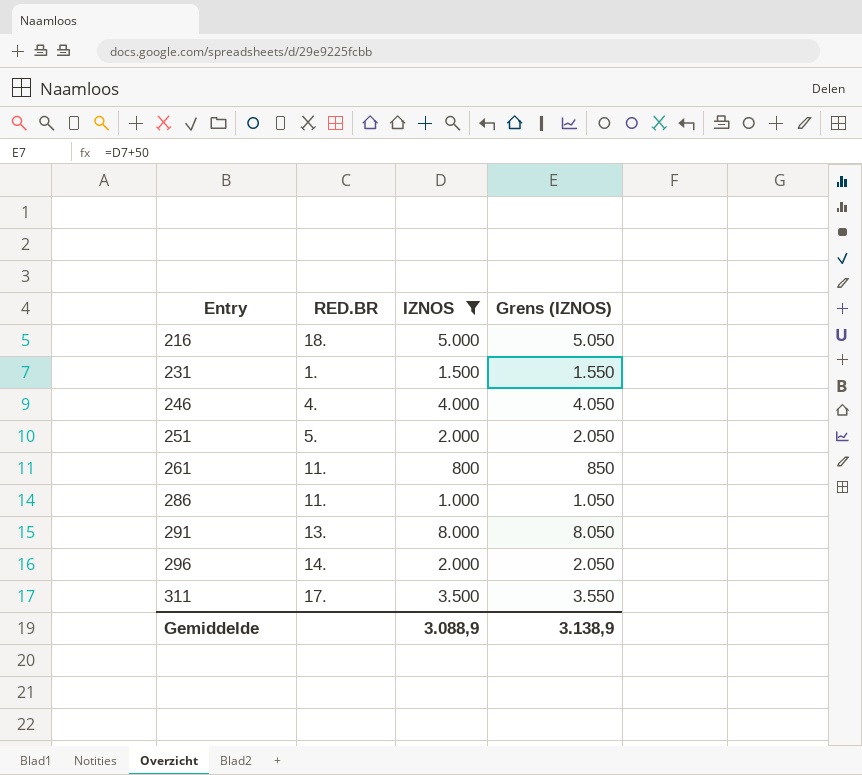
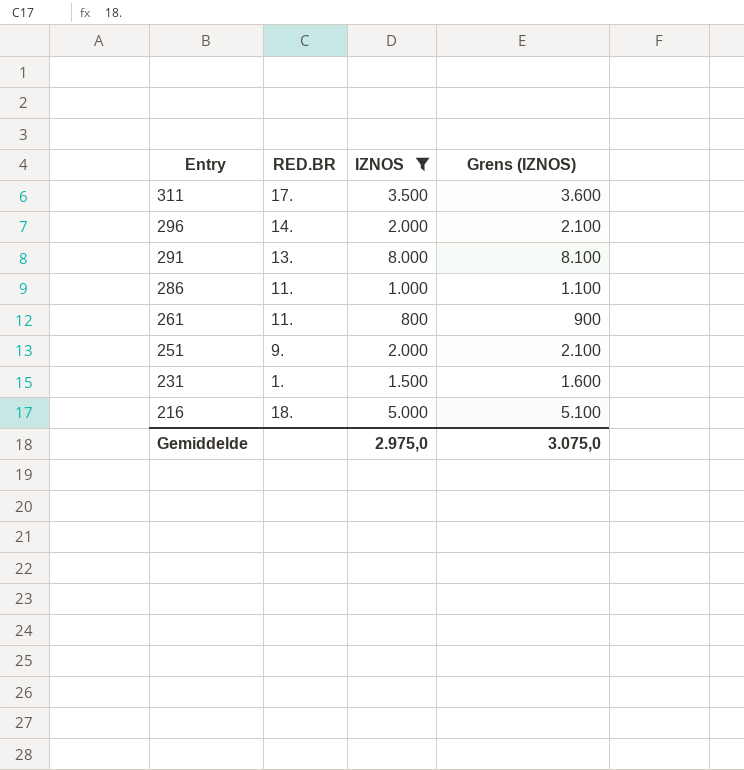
row order: Entry ascending -> Entry descending
column Grens (IZNOS) | formula: [IZNOS] + 50 -> [IZNOS] + 100
row 246: 4. | 4.000 | 4.050 -> none
251 | RED.BR: 5. -> 9.
Gemiddelde | IZNOS: 3.088,9 -> 2.975,0
Gemiddelde | Grens (IZNOS): 3.138,9 -> 3.075,0

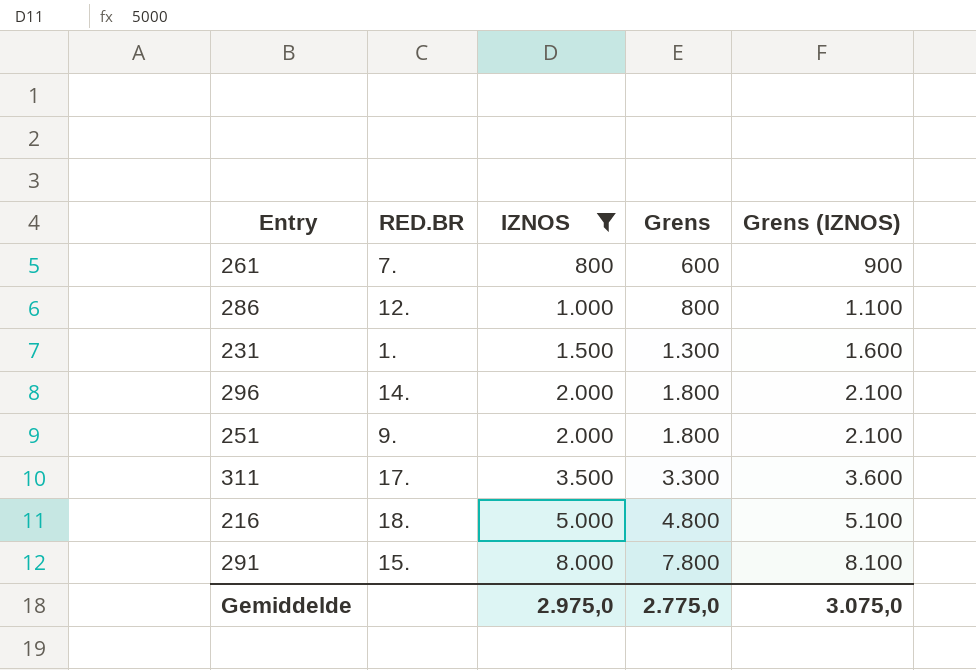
row order: Entry descending -> IZNOS ascending
column Grens | formula: none -> [IZNOS] - 200
261 | RED.BR: 11. -> 7.
286 | RED.BR: 11. -> 12.
291 | RED.BR: 13. -> 15.

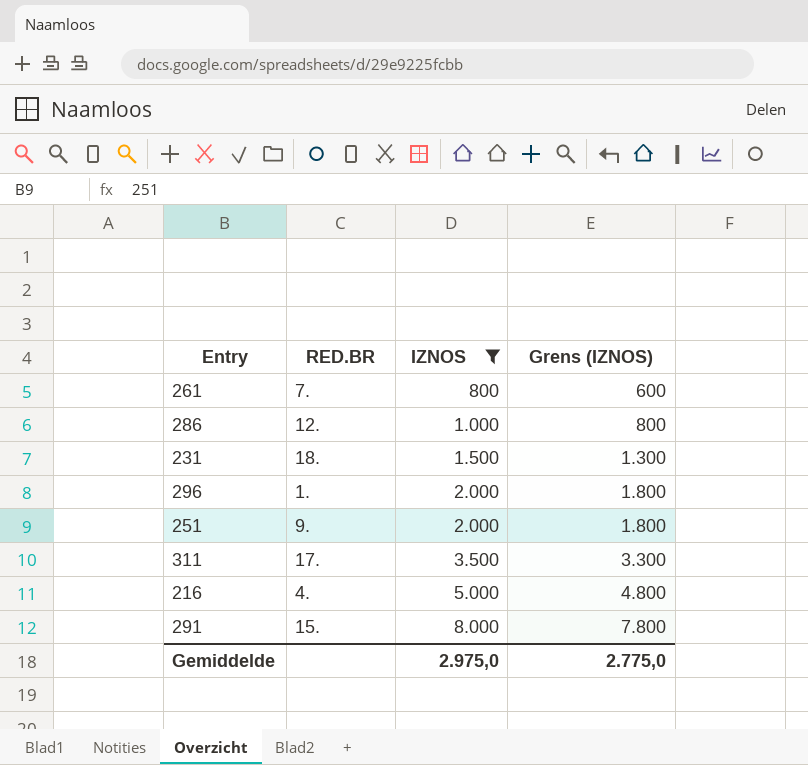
column Grens | formula: [IZNOS] - 200 -> none
column Grens (IZNOS) | formula: [IZNOS] + 100 -> [IZNOS] - 200
231 | RED.BR: 1. -> 18.
296 | RED.BR: 14. -> 1.
216 | RED.BR: 18. -> 4.
Gemiddelde | Grens (IZNOS): 3.075,0 -> 2.775,0

